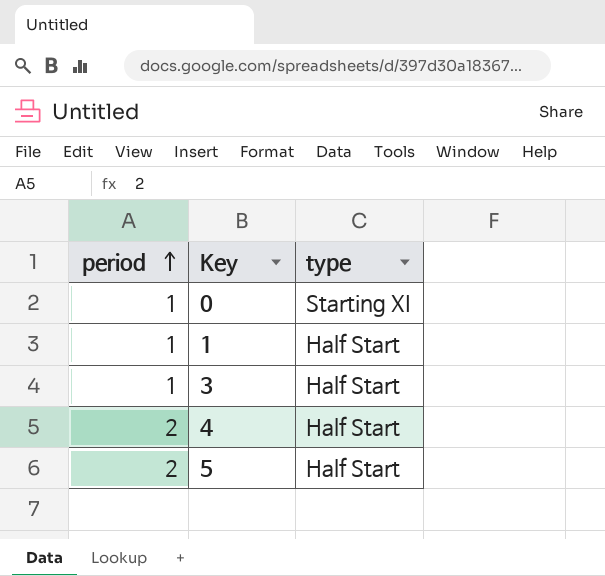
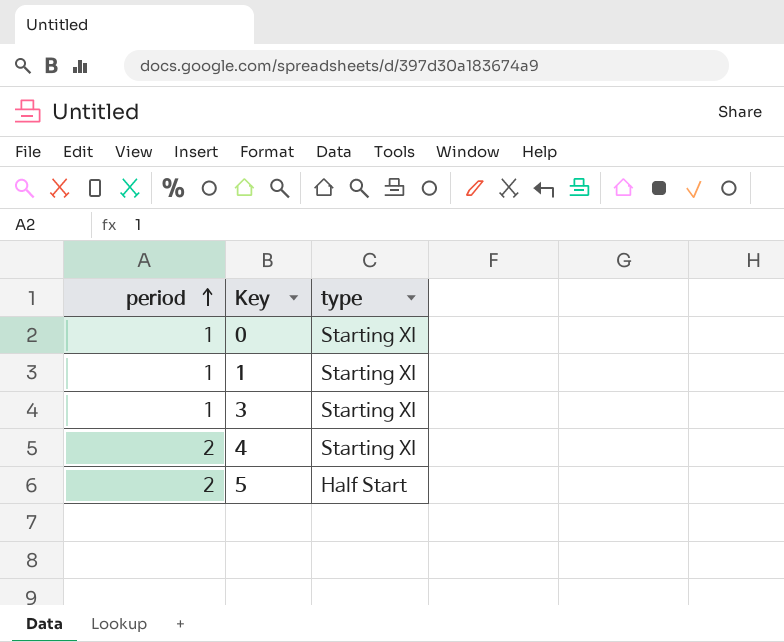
1 | type: Half Start -> Starting XI
3 | type: Half Start -> Starting XI
4 | type: Half Start -> Starting XI

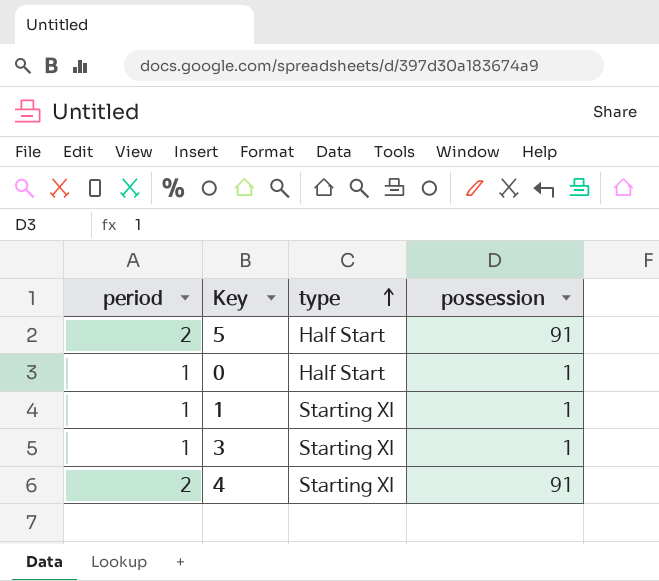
row order: period ascending -> type ascending
column possession | position: none -> 4
0 | type: Starting XI -> Half Start

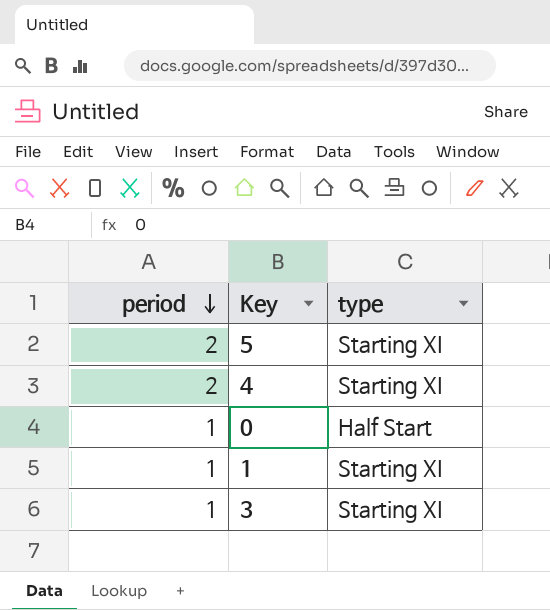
row order: type ascending -> period descending
column possession | position: 4 -> none
5 | type: Half Start -> Starting XI

